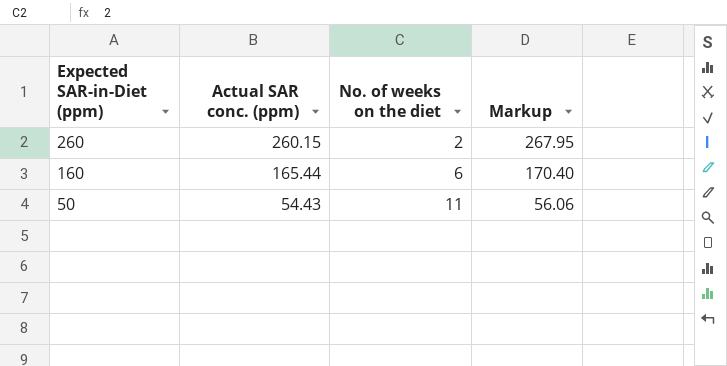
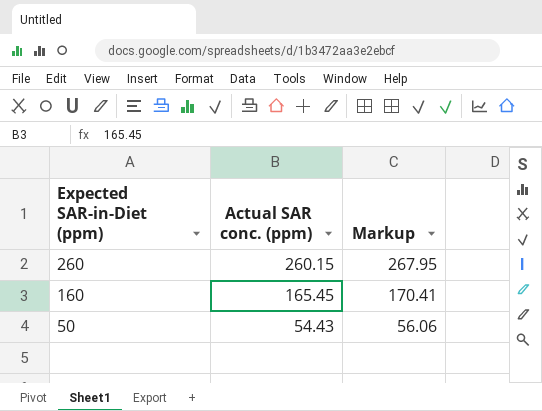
column No. of weeks on the diet | position: 3 -> none
160 | Actual SAR conc. (ppm): 165.44 -> 165.45
160 | Markup: 170.40 -> 170.41

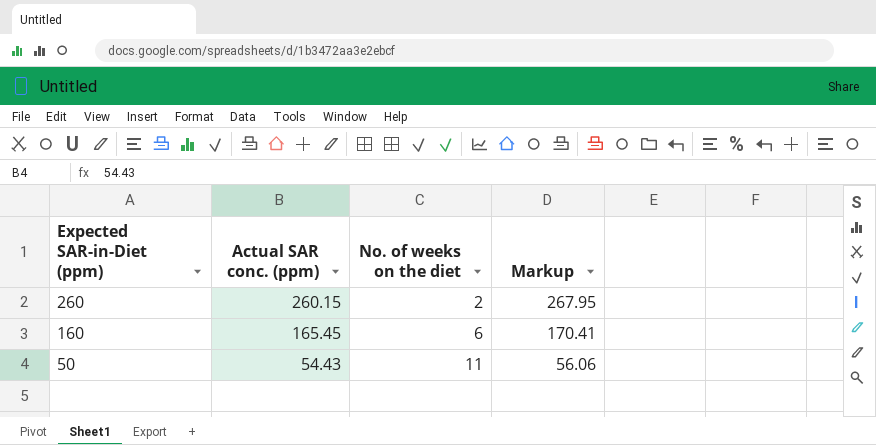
column No. of weeks on the diet | position: none -> 3

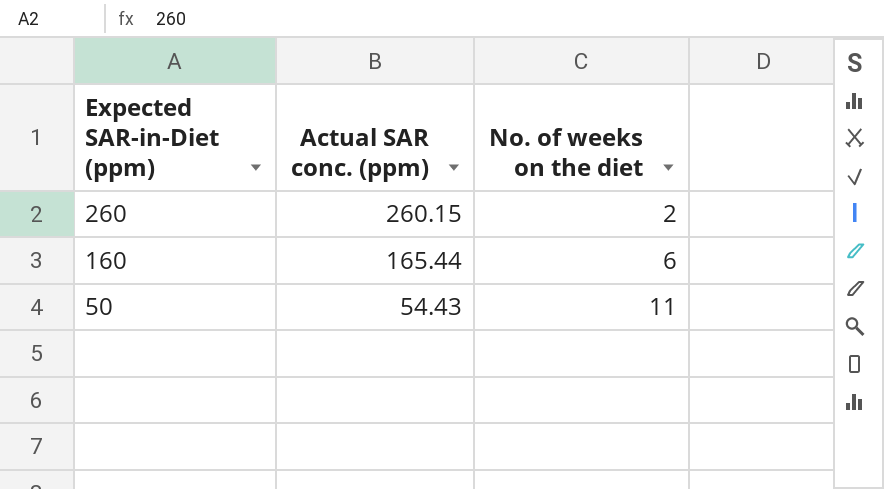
column Markup | formula: [Actual SAR conc. (ppm)] * 1.03 -> none
160 | Actual SAR conc. (ppm): 165.45 -> 165.44

